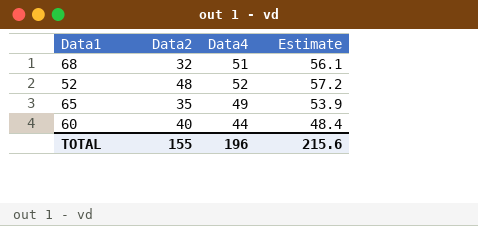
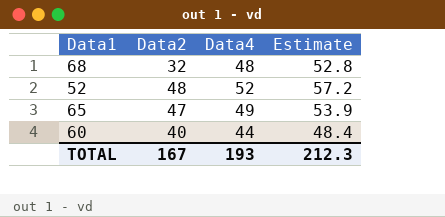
68 | Data4: 51 -> 48
68 | Estimate: 56.1 -> 52.8
65 | Data2: 35 -> 47
TOTAL | Data2: 155 -> 167
TOTAL | Data4: 196 -> 193
TOTAL | Estimate: 215.6 -> 212.3

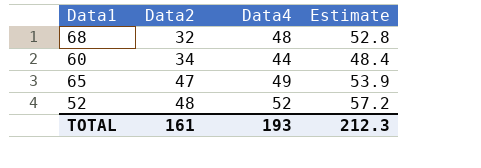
row order: none -> Data2 ascending
60 | Data2: 40 -> 34
TOTAL | Data2: 167 -> 161

